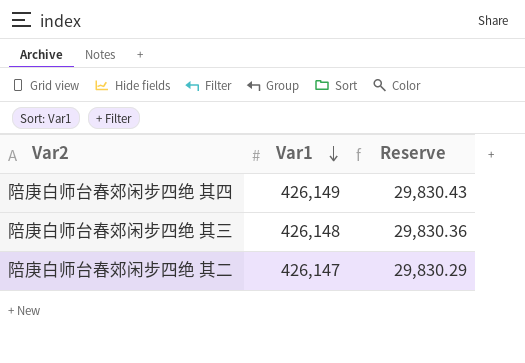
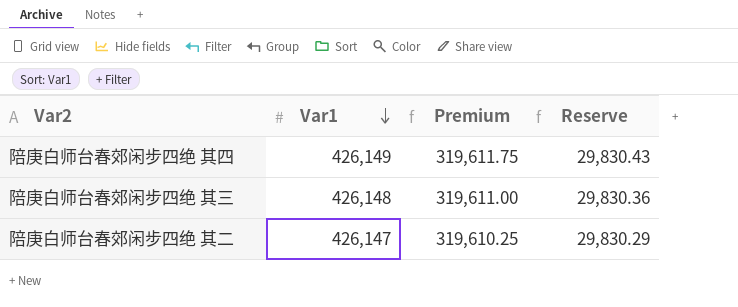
column Premium | formula: none -> [Var1] * 0.75

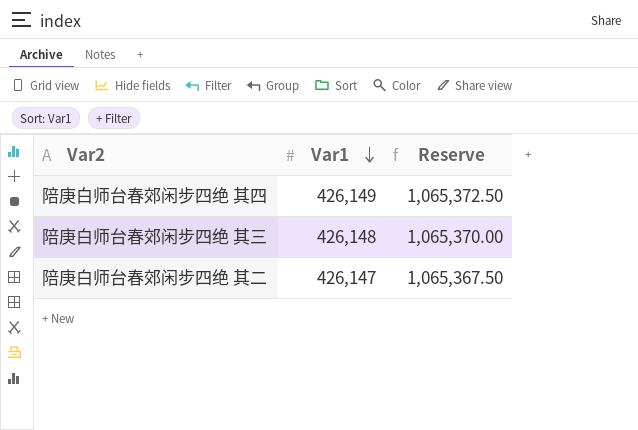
column Premium | formula: [Var1] * 0.75 -> none
column Reserve | formula: [Var1] * 0.07 -> [Var1] * 2.5

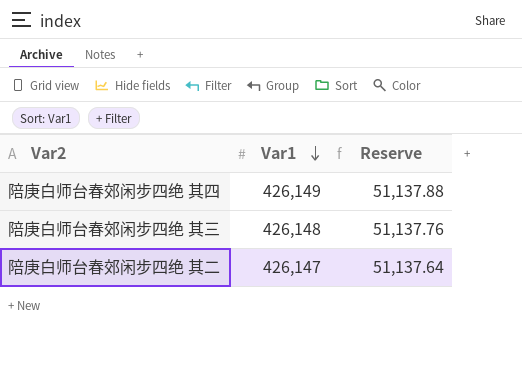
column Reserve | formula: [Var1] * 2.5 -> [Var1] * 0.12

